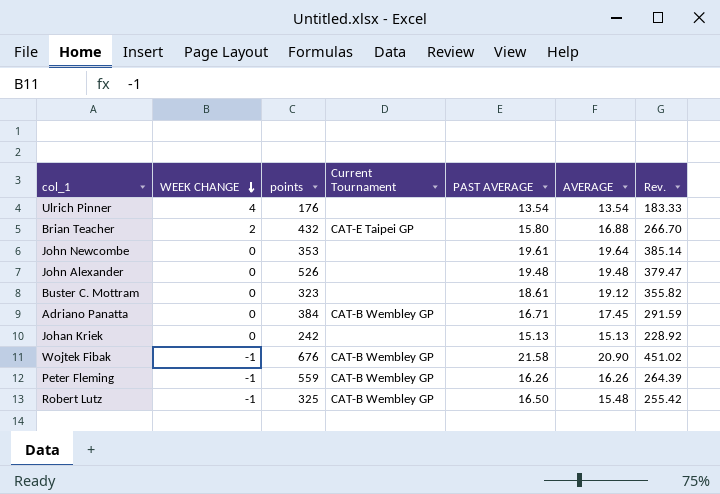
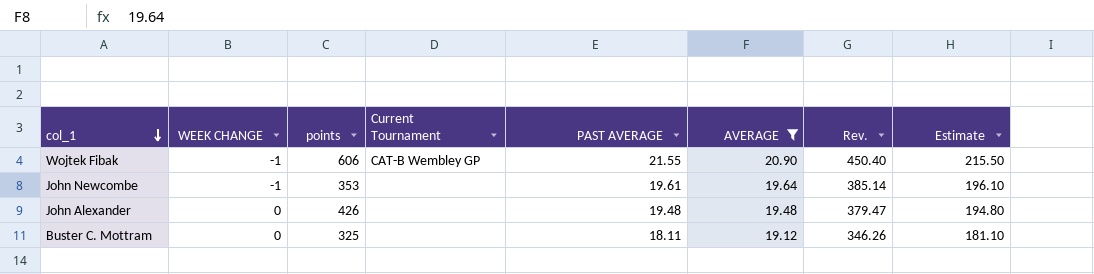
filter: none -> AVERAGE >= 19.12
row order: WEEK CHANGE descending -> col_1 descending
column Estimate | formula: none -> [PAST AVERAGE] * 10
Wojtek Fibak | points: 676 -> 606
Wojtek Fibak | PAST AVERAGE: 21.58 -> 21.55
Wojtek Fibak | Rev.: 451.02 -> 450.40
John Newcombe | WEEK CHANGE: 0 -> -1
John Alexander | points: 526 -> 426
Buster C. Mottram | points: 323 -> 325
Buster C. Mottram | PAST AVERAGE: 18.61 -> 18.11
Buster C. Mottram | Rev.: 355.82 -> 346.26

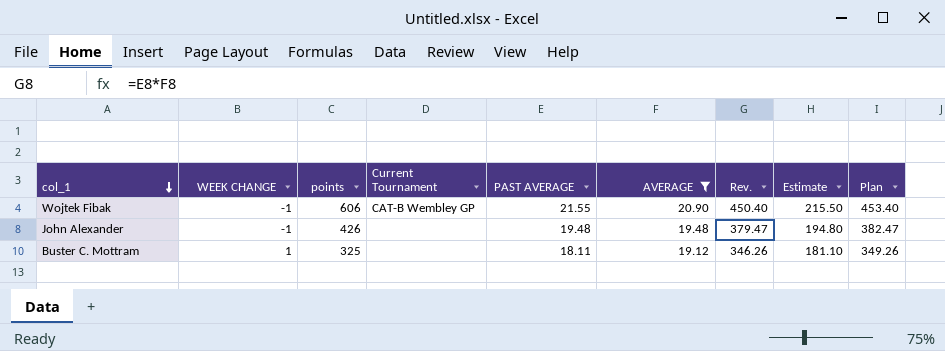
column Plan | formula: none -> [Rev.] + 3
row John Newcombe: -1 | 353 | none | 19.61 | 19.64 | 385.14 | 196.10 -> none
John Alexander | WEEK CHANGE: 0 -> -1
Buster C. Mottram | WEEK CHANGE: 0 -> 1

